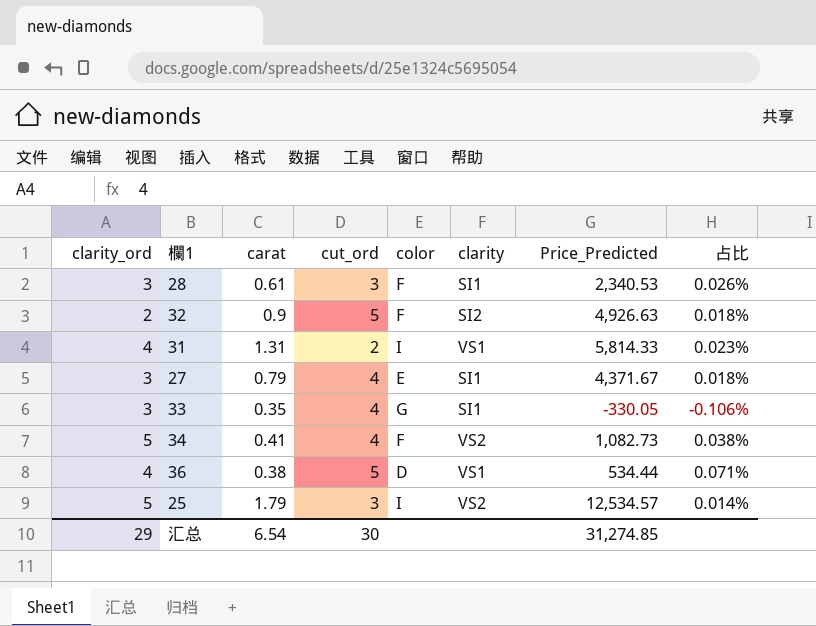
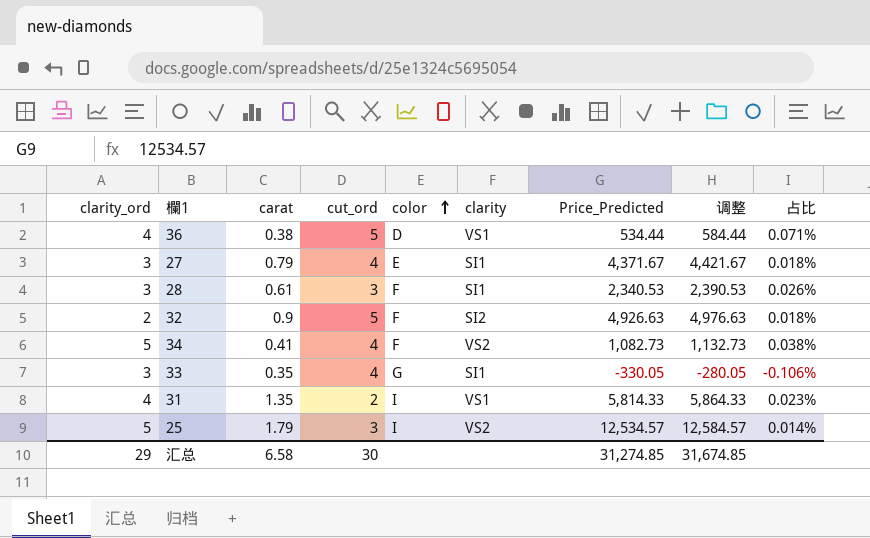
row order: none -> color ascending
column 调整 | formula: none -> [Price_Predicted] + 50
31 | carat: 1.31 -> 1.35
汇总 | carat: 6.54 -> 6.58

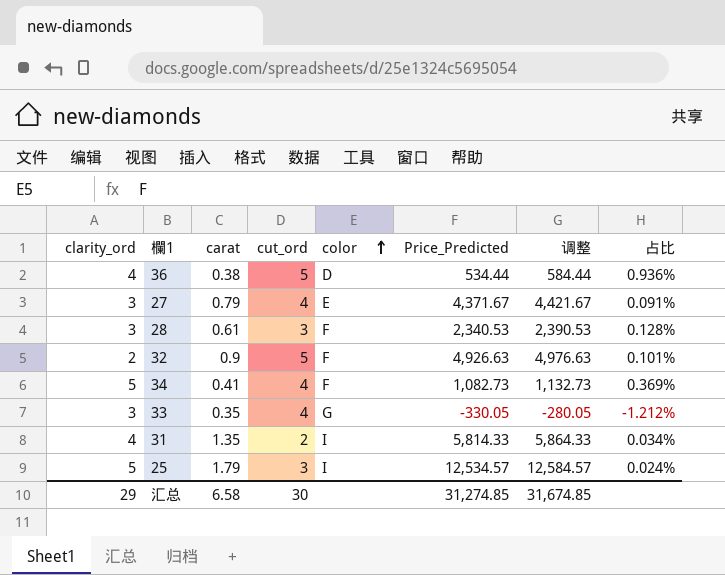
column clarity | position: 6 -> none
column 占比 | formula: [carat] / [Price_Predicted] -> [cut_ord] / [Price_Predicted]

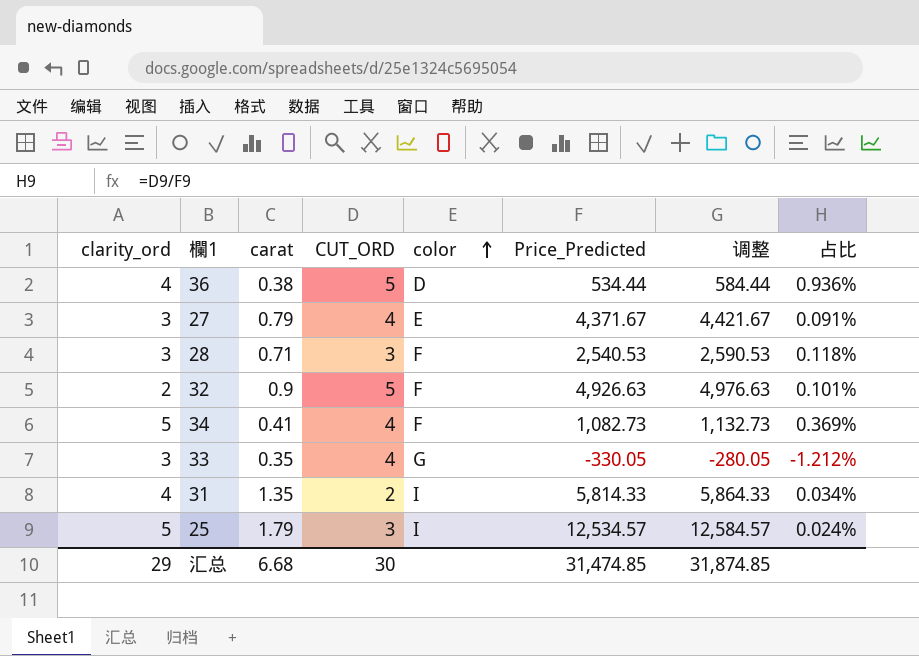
column name: cut_ord -> CUT_ORD
28 | carat: 0.61 -> 0.71
28 | Price_Predicted: 2,340.53 -> 2,540.53
28 | 调整: 2,390.53 -> 2,590.53
28 | 占比: 0.128% -> 0.118%
汇总 | carat: 6.58 -> 6.68
汇总 | Price_Predicted: 31,274.85 -> 31,474.85
汇总 | 调整: 31,674.85 -> 31,874.85

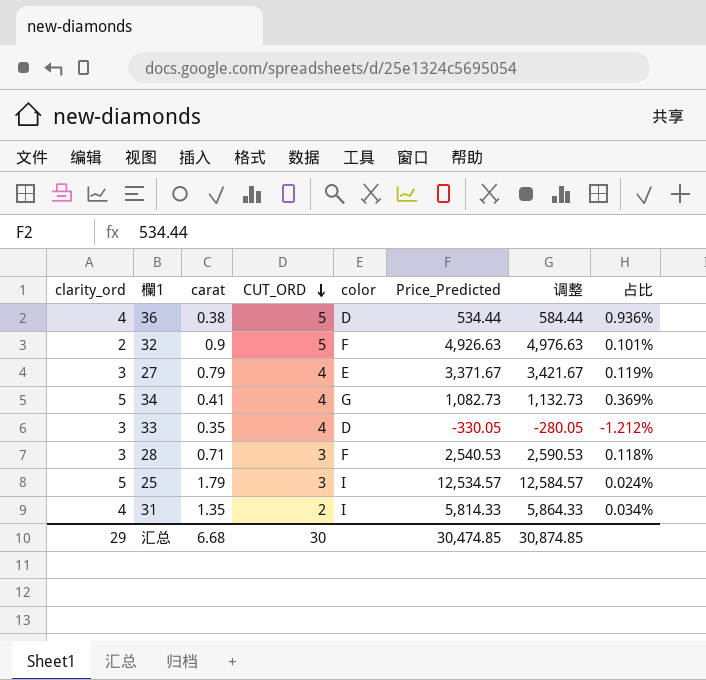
row order: color ascending -> CUT_ORD descending
27 | Price_Predicted: 4,371.67 -> 3,371.67
27 | 调整: 4,421.67 -> 3,421.67
27 | 占比: 0.091% -> 0.119%
34 | color: F -> G
33 | color: G -> D
汇总 | Price_Predicted: 31,474.85 -> 30,474.85
汇总 | 调整: 31,874.85 -> 30,874.85

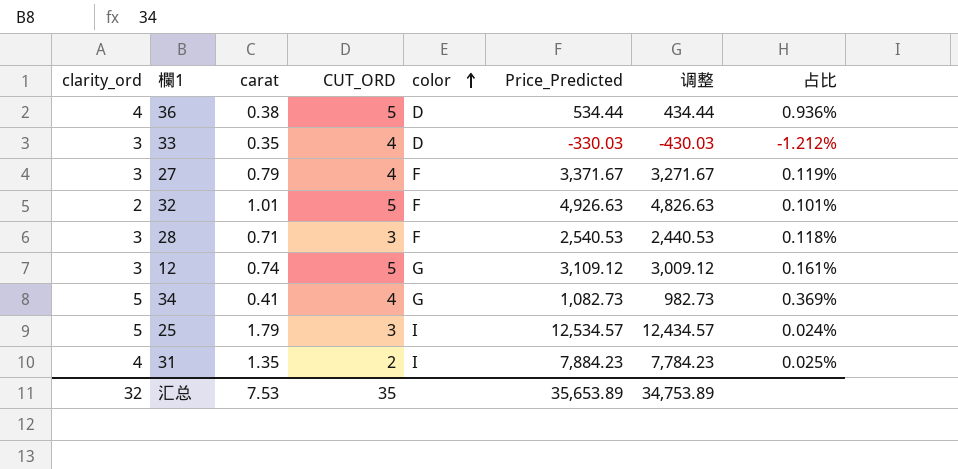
row order: CUT_ORD descending -> color ascending
column 调整 | formula: [Price_Predicted] + 50 -> [Price_Predicted] - 100
33 | Price_Predicted: -330.05 -> -330.03
27 | color: E -> F
32 | carat: 0.9 -> 1.01
row 12: none -> 3 | 0.74 | 5 | G | 3,109.12 | 3,009.12 | 0.161%
31 | Price_Predicted: 5,814.33 -> 7,884.23
31 | 占比: 0.034% -> 0.025%
汇总 | clarity_ord: 29 -> 32
汇总 | carat: 6.68 -> 7.53
汇总 | CUT_ORD: 30 -> 35
汇总 | Price_Predicted: 30,474.85 -> 35,653.89
汇总 | 调整: 30,874.85 -> 34,753.89

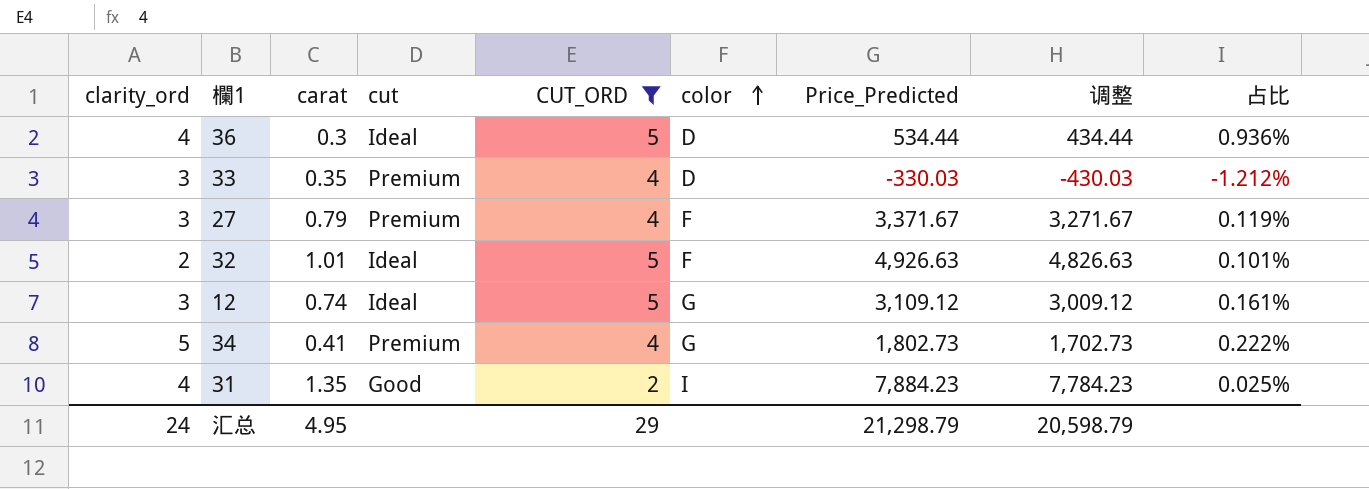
filter: none -> CUT_ORD != 3
column cut | position: none -> 4
36 | carat: 0.38 -> 0.3
34 | Price_Predicted: 1,082.73 -> 1,802.73
34 | 调整: 982.73 -> 1,702.73
34 | 占比: 0.369% -> 0.222%
汇总 | clarity_ord: 32 -> 24
汇总 | carat: 7.53 -> 4.95
汇总 | CUT_ORD: 35 -> 29
汇总 | Price_Predicted: 35,653.89 -> 21,298.79
汇总 | 调整: 34,753.89 -> 20,598.79

